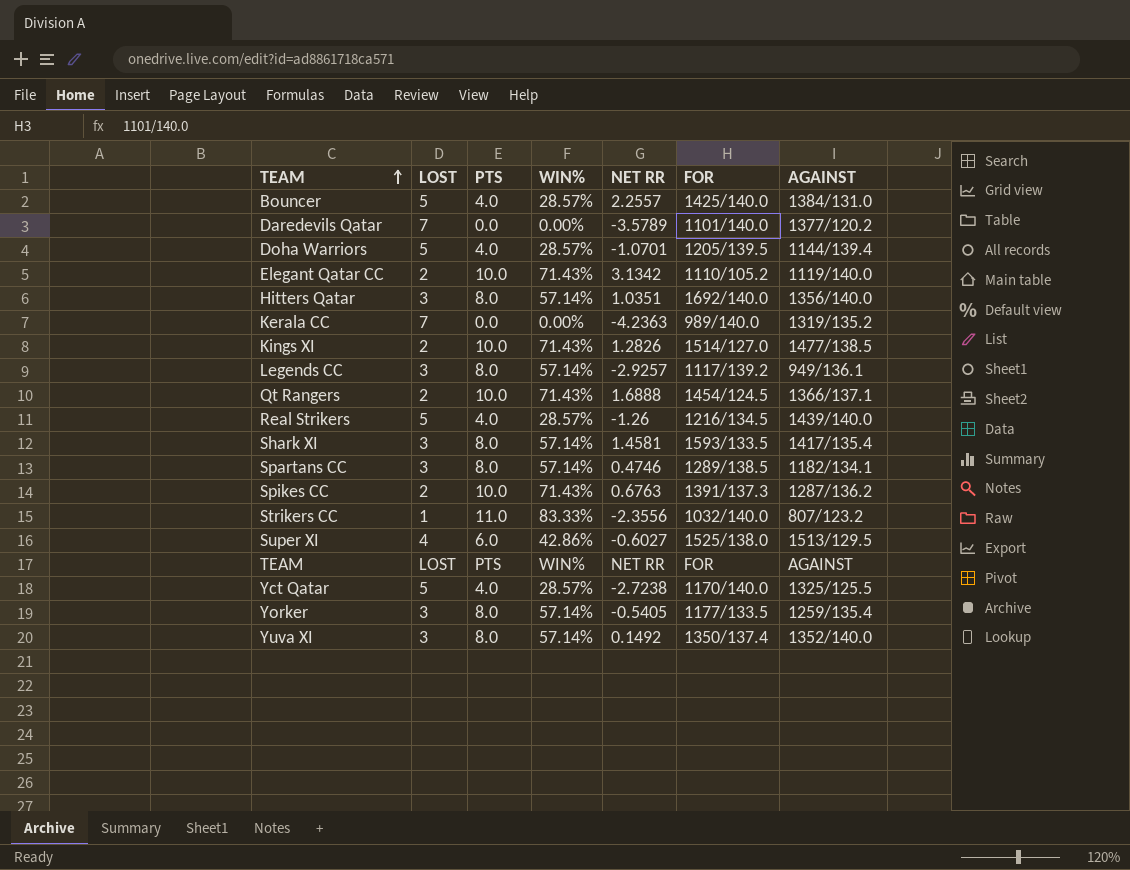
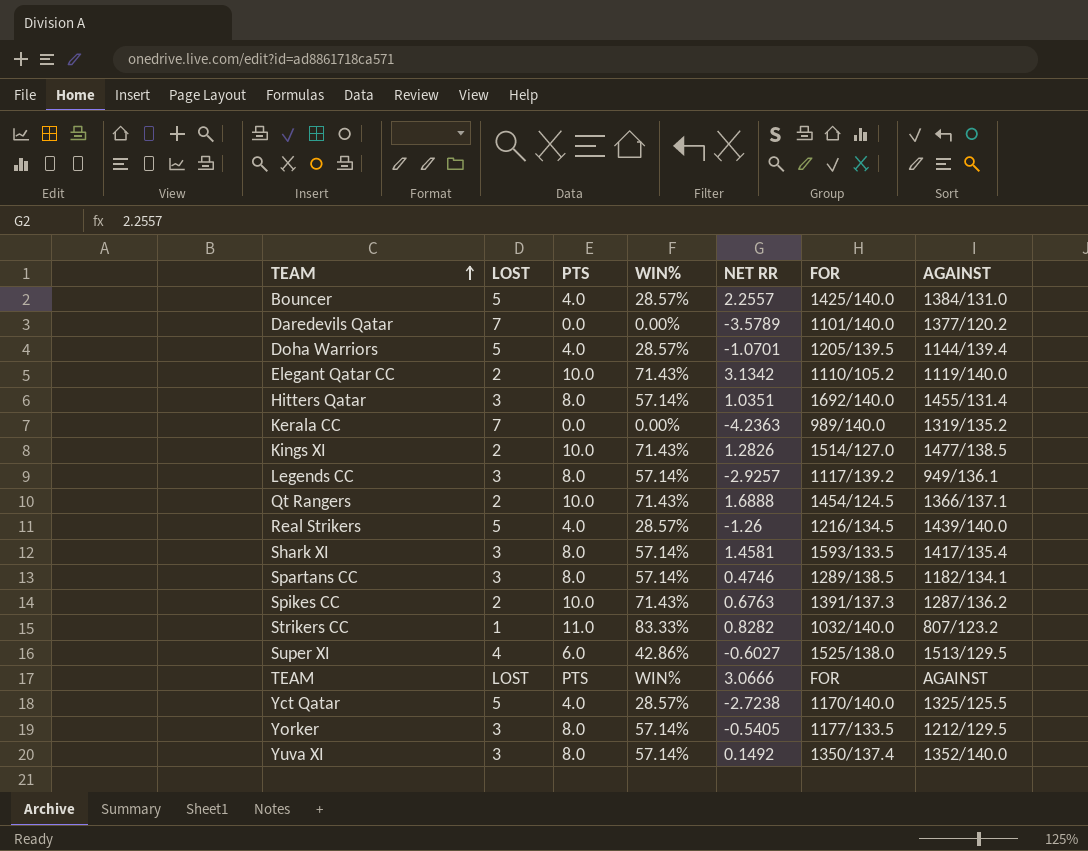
Hitters Qatar | AGAINST: 1356/140.0 -> 1455/131.4
Strikers CC | NET RR: -2.3556 -> 0.8282
TEAM | NET RR: NET RR -> 3.0666
Yorker | AGAINST: 1259/135.4 -> 1212/129.5

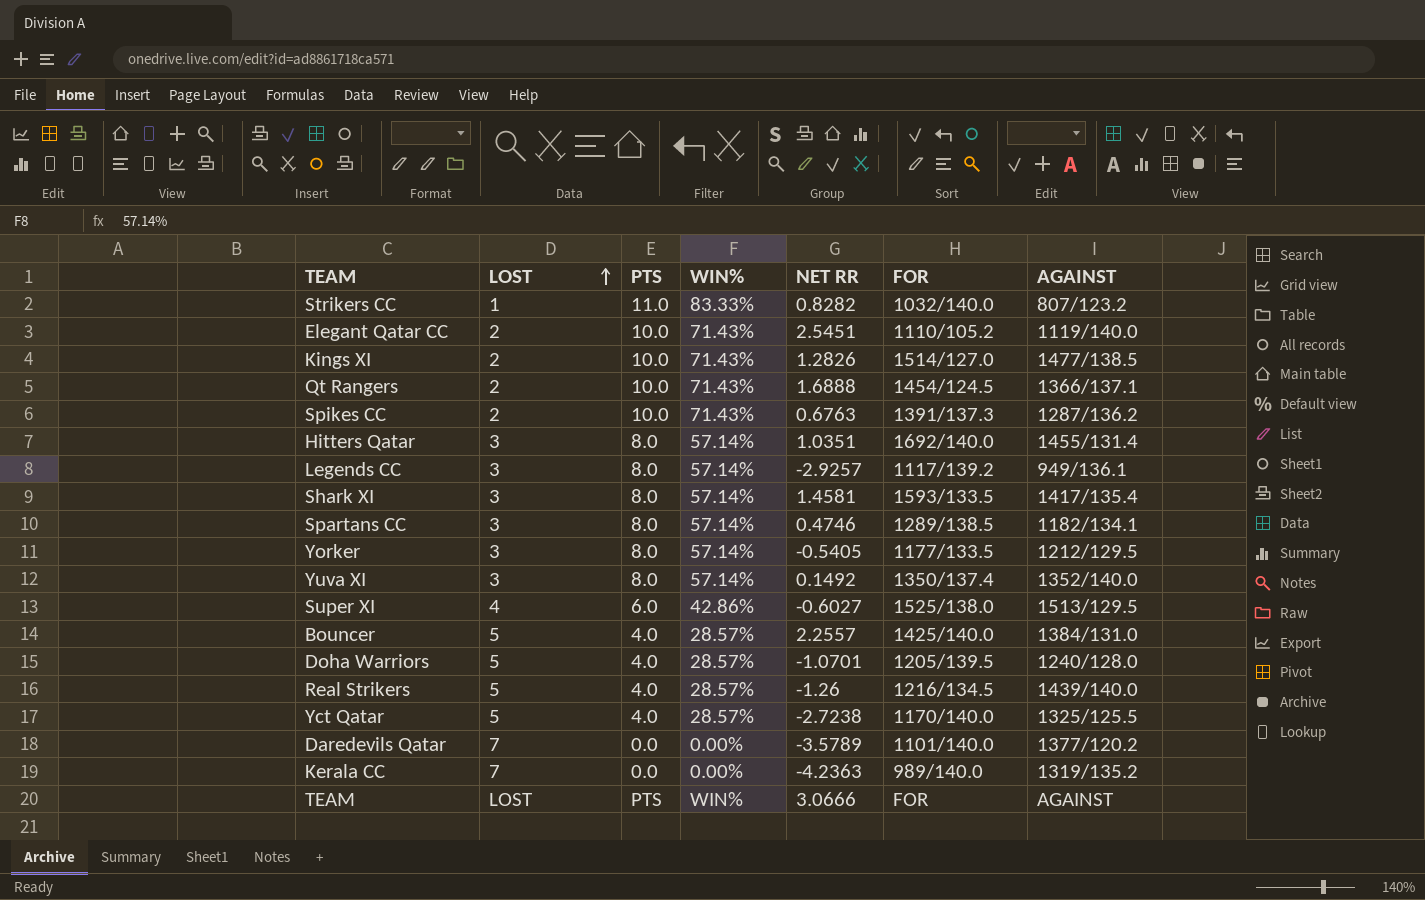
row order: TEAM ascending -> LOST ascending
Elegant Qatar CC | NET RR: 3.1342 -> 2.5451
Doha Warriors | AGAINST: 1144/139.4 -> 1240/128.0

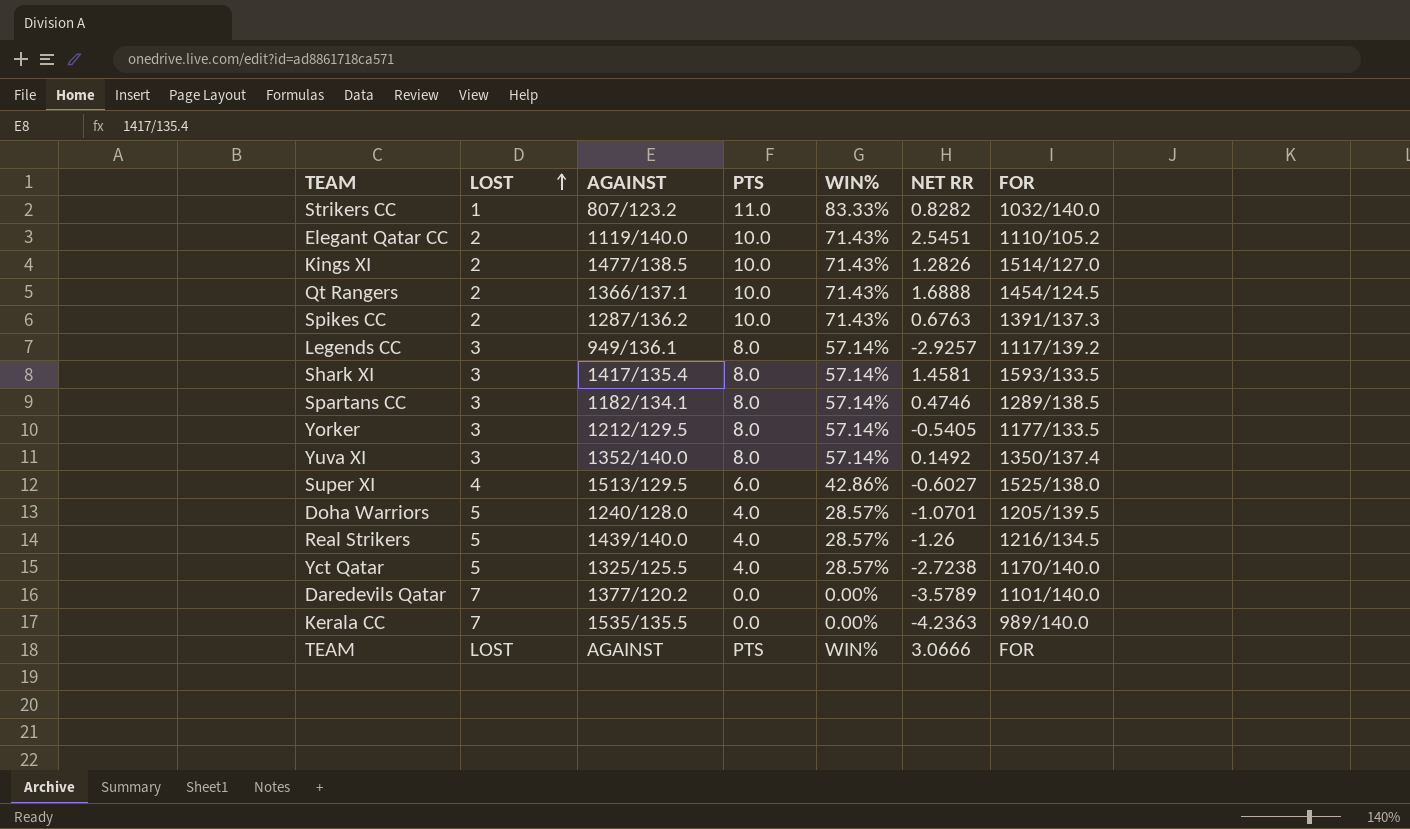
column AGAINST | position: 7 -> 3
row Hitters Qatar: 3 | 8.0 | 57.14% | 1.0351 | 1692/140.0 | 1455/131.4 -> none
row Bouncer: 5 | 4.0 | 28.57% | 2.2557 | 1425/140.0 | 1384/131.0 -> none
Kerala CC | AGAINST: 1319/135.2 -> 1535/135.5

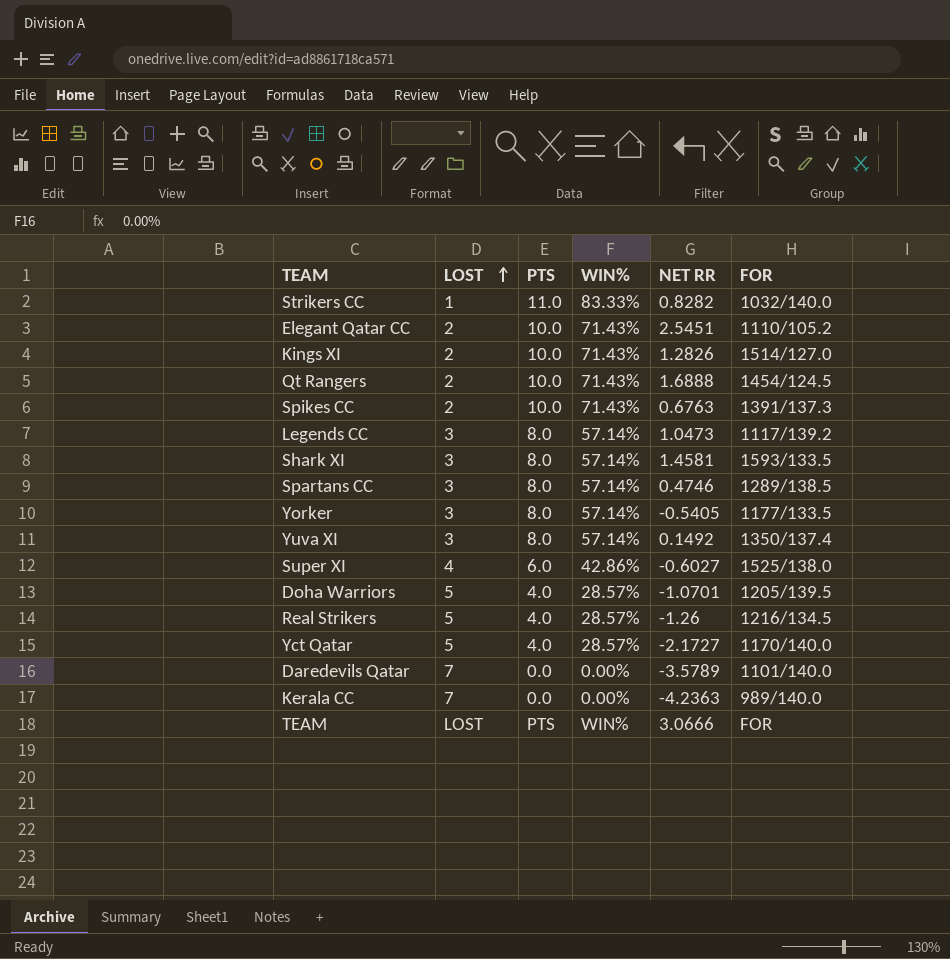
column AGAINST | position: 3 -> none
Legends CC | NET RR: -2.9257 -> 1.0473
Yct Qatar | NET RR: -2.7238 -> -2.1727

